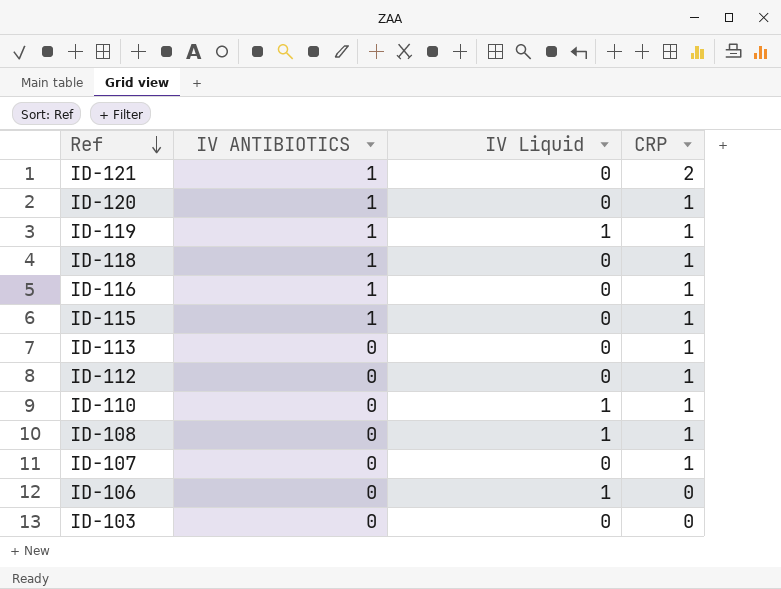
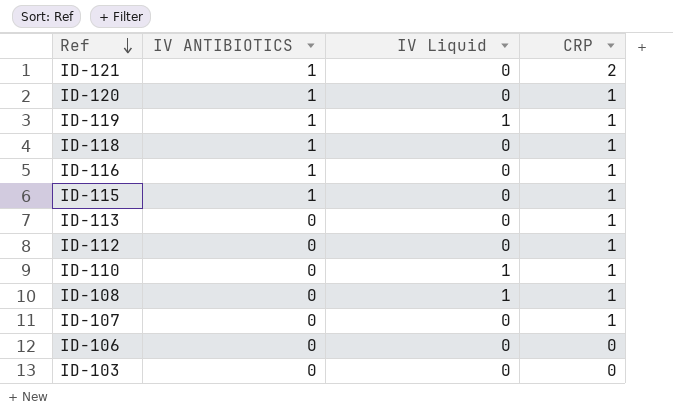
ID-106 | IV Liquid: 1 -> 0

